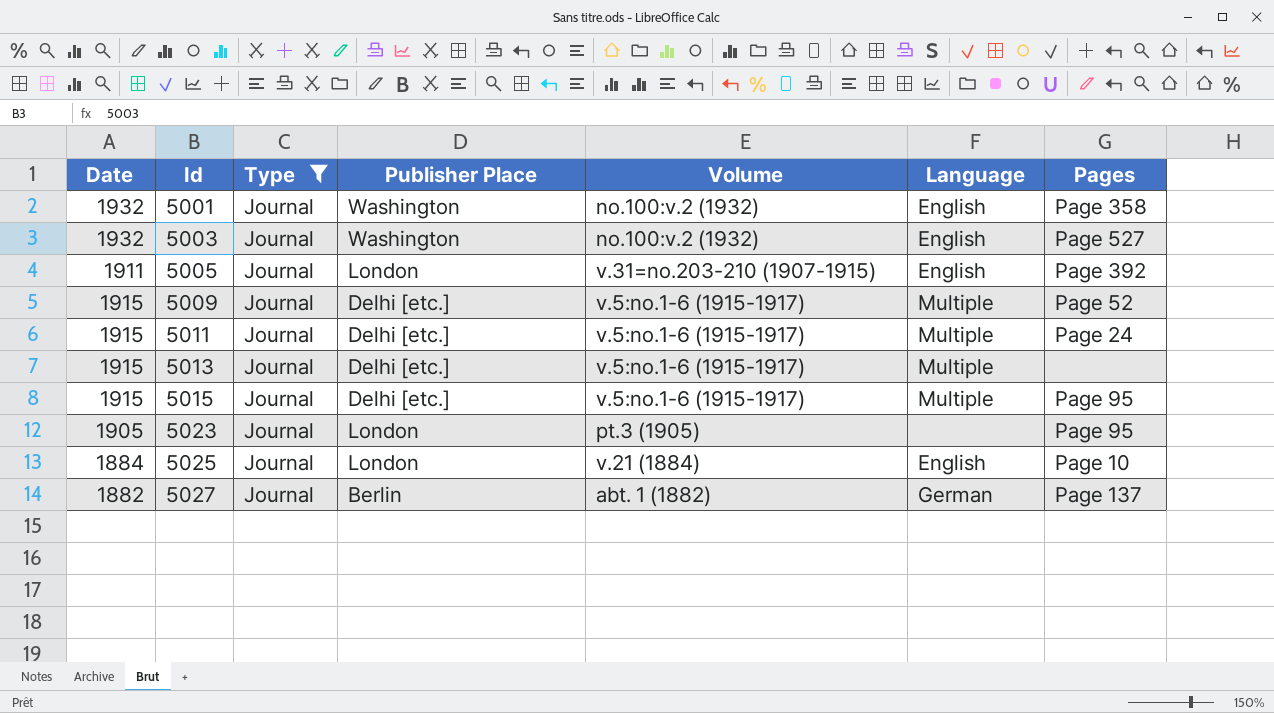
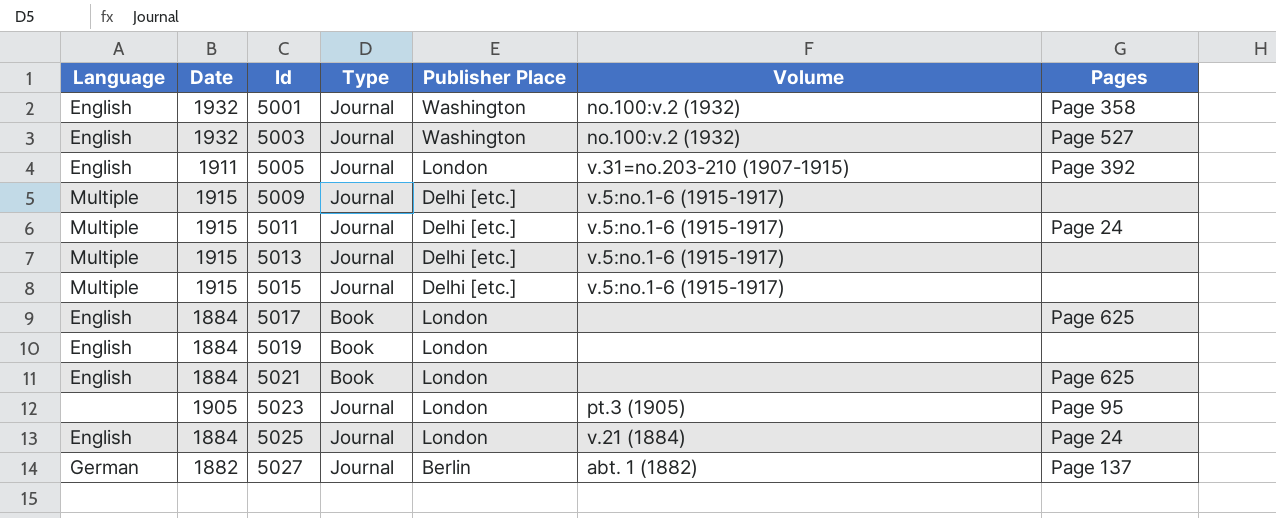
filter: Type = Journal -> none
column Language | position: 6 -> 1
5009 | Pages: Page 52 -> none
5015 | Pages: Page 95 -> none
5025 | Pages: Page 10 -> Page 24

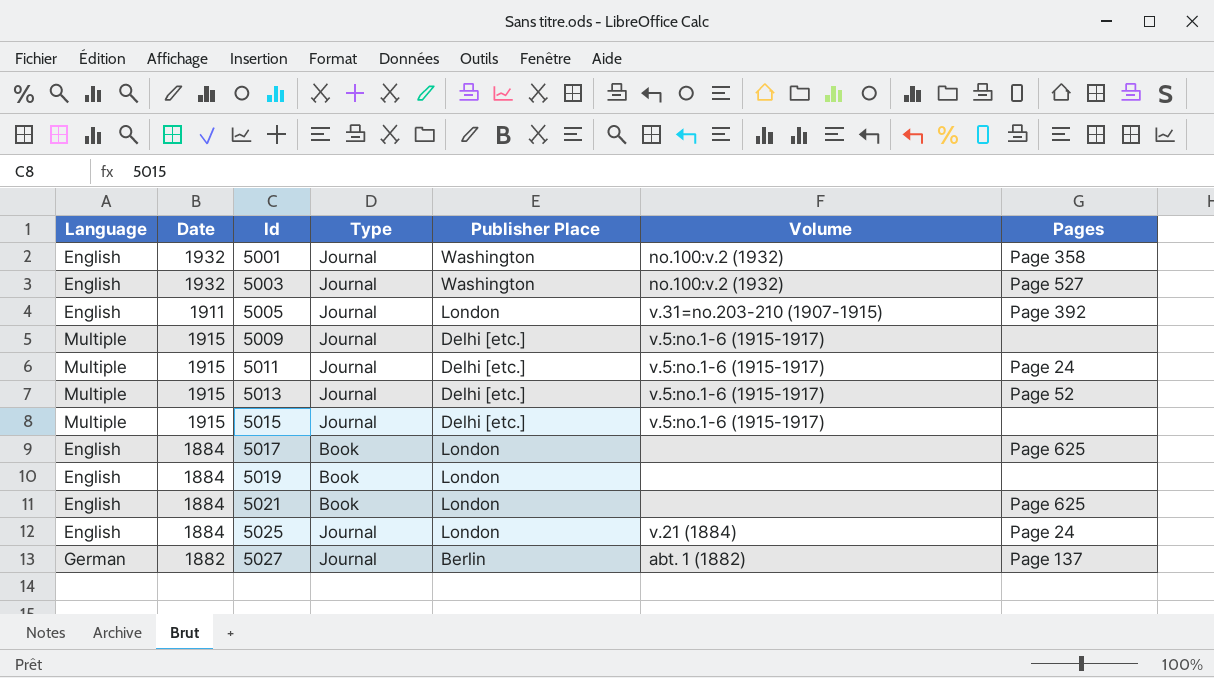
row 5023: none | 1905 | Journal | London | pt.3 (1905) | Page 95 -> none
5013 | Pages: none -> Page 52

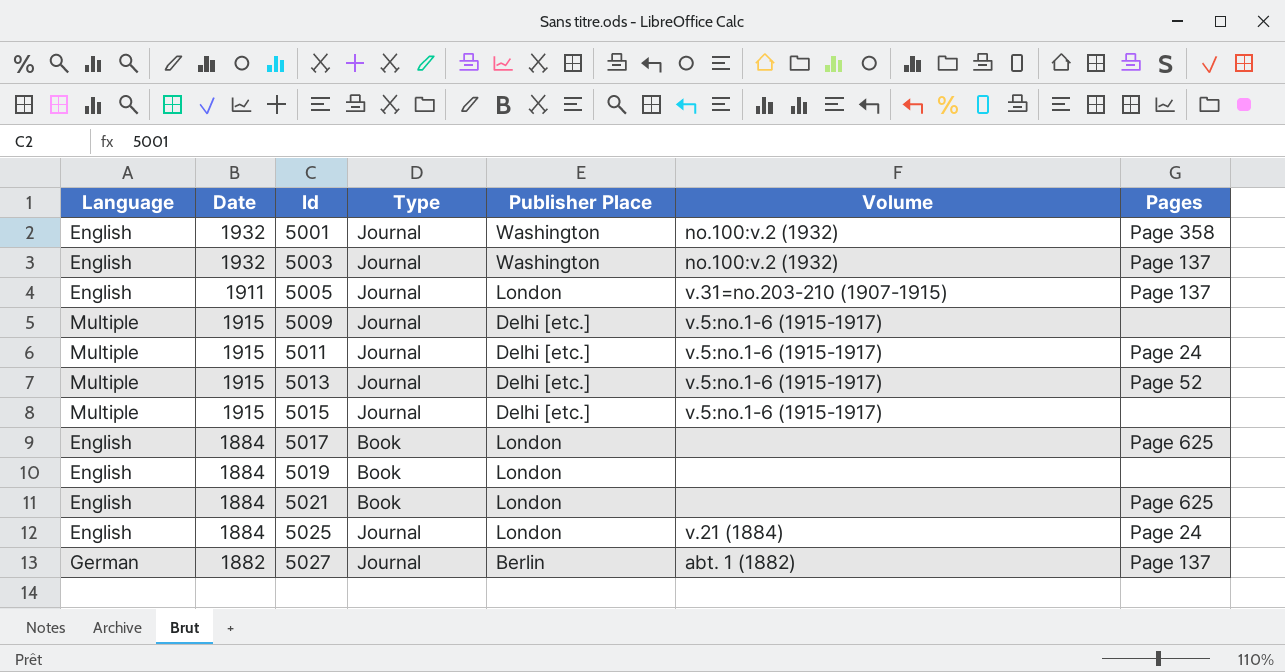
5003 | Pages: Page 527 -> Page 137
5005 | Pages: Page 392 -> Page 137

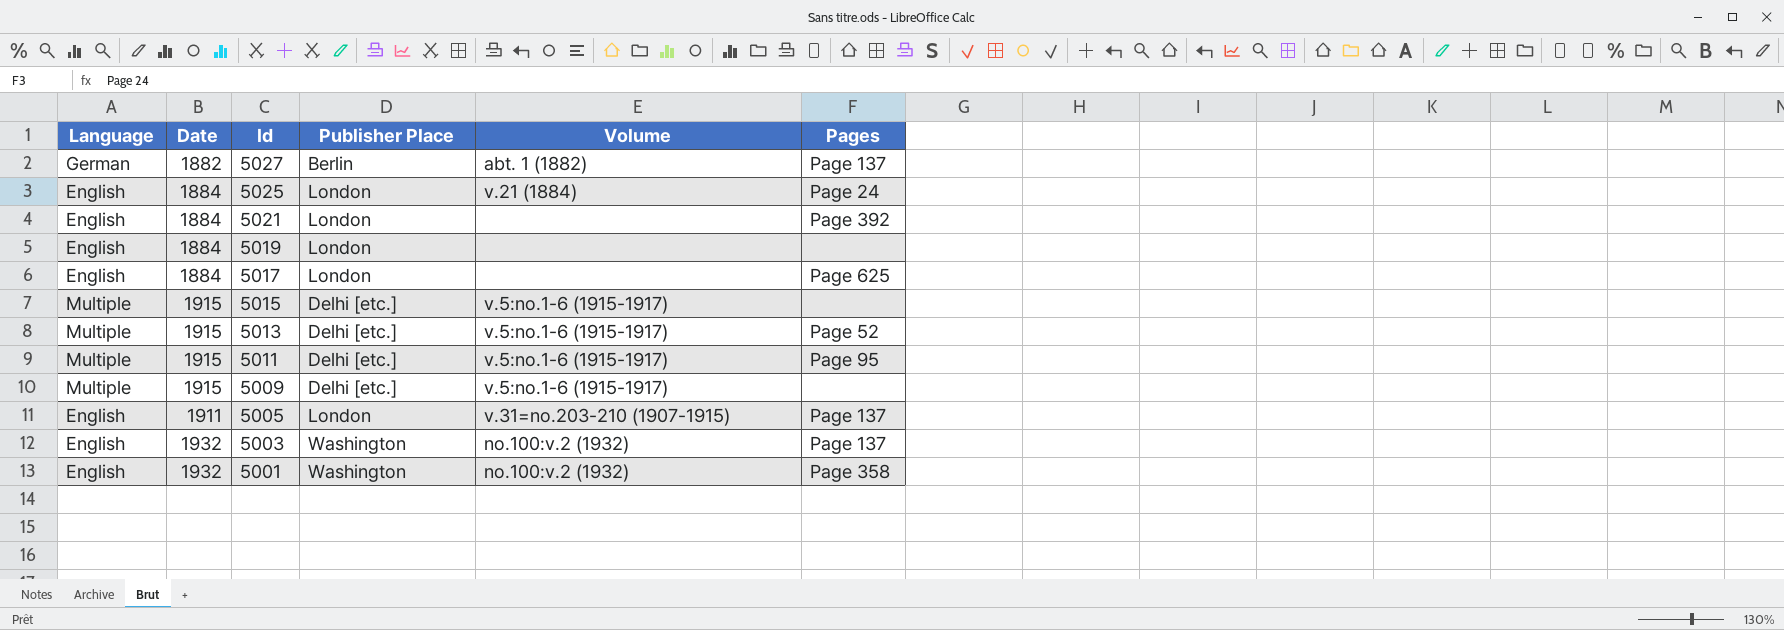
row order: Id ascending -> Id descending
column Type | position: 4 -> none
5021 | Pages: Page 625 -> Page 392
5011 | Pages: Page 24 -> Page 95

